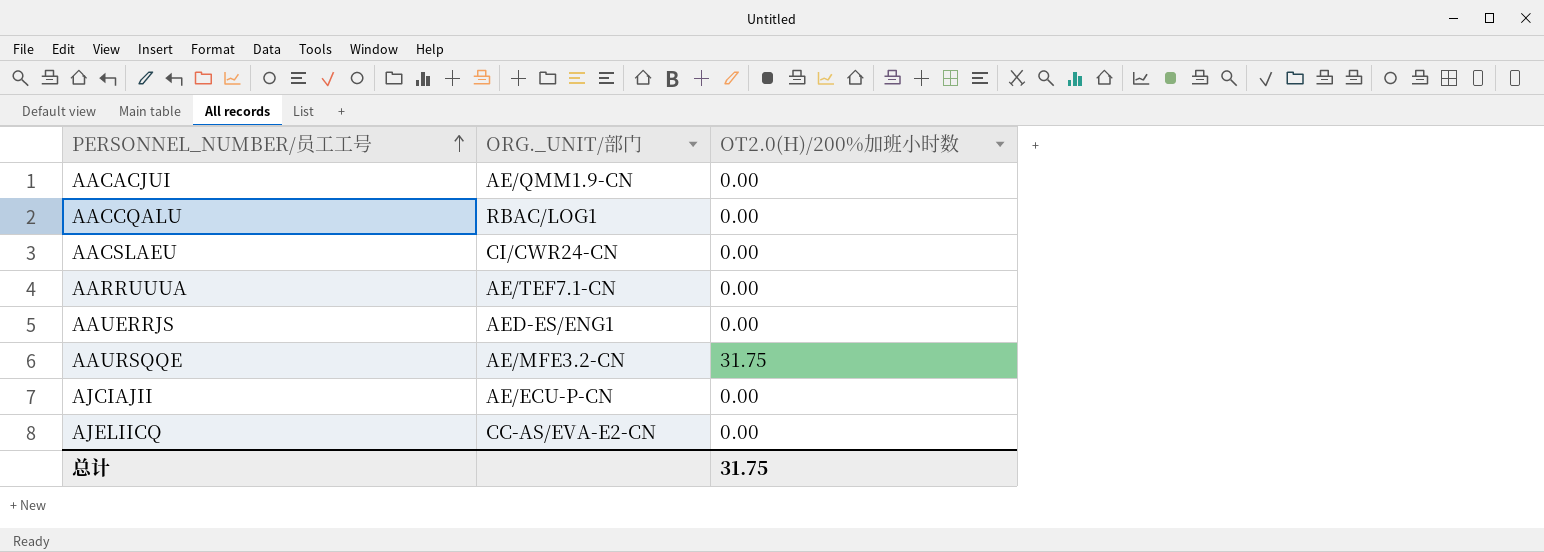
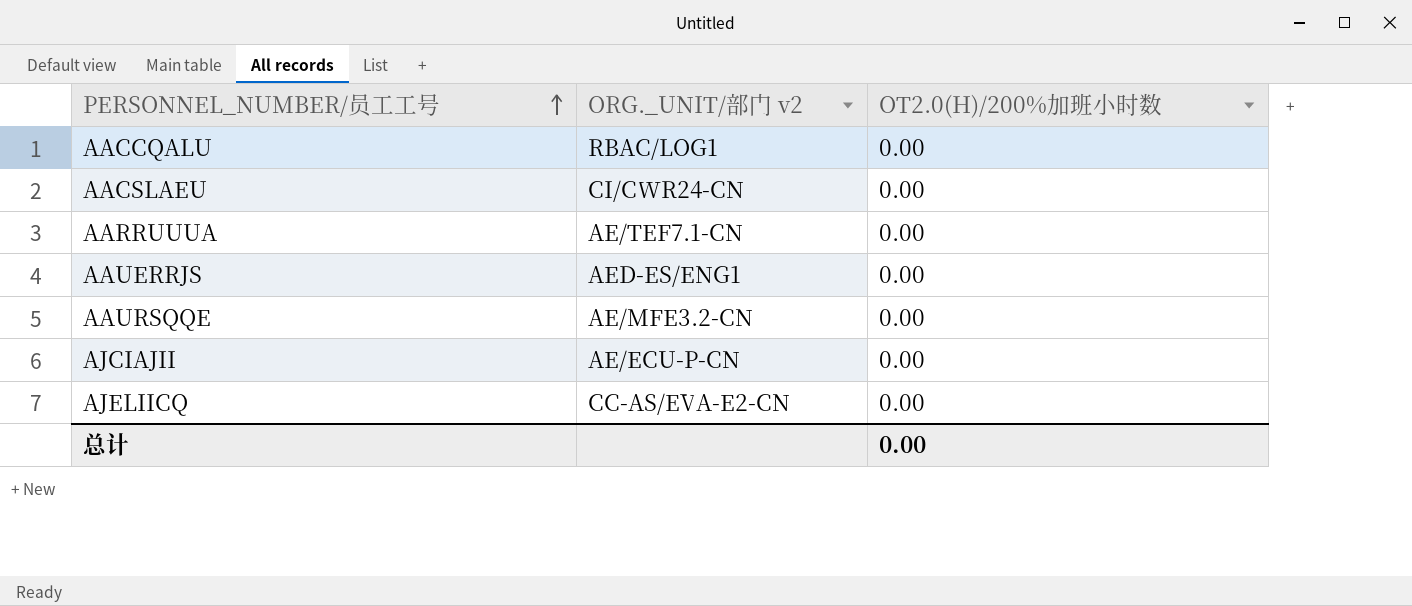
column name: ORG._UNIT/部门 -> ORG._UNIT/部门 v2
row AACACJUI: AE/QMM1.9-CN | 0.00 -> none
AAURSQQE | OT2.0(H)/200%加班小时数: 31.75 -> 0.00
总计 | OT2.0(H)/200%加班小时数: 31.75 -> 0.00

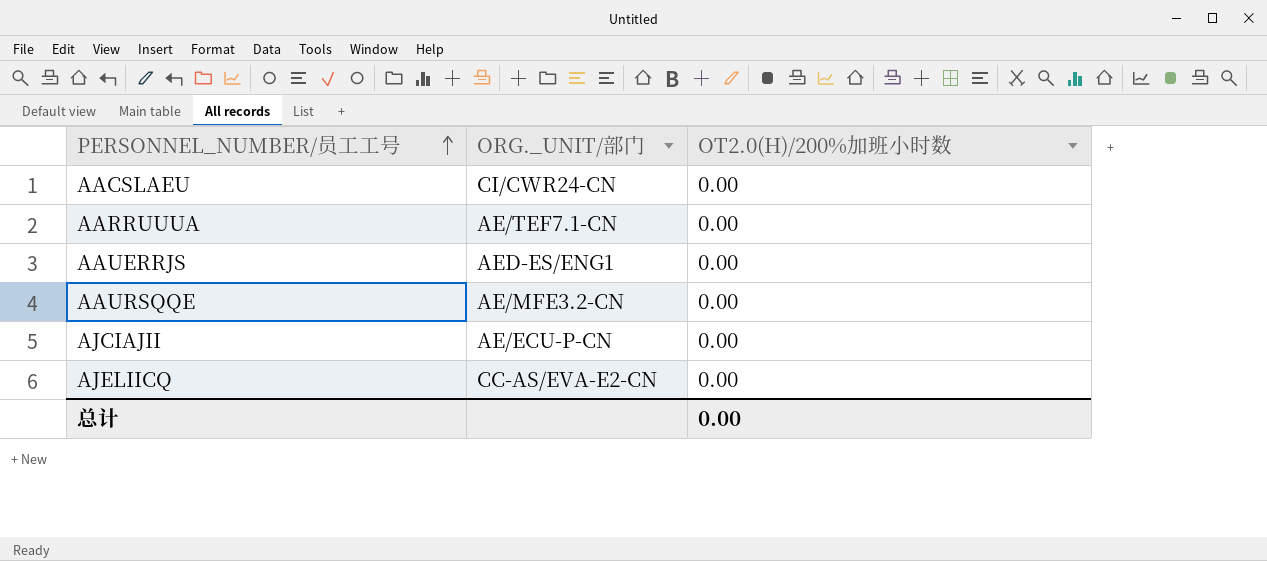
column name: ORG._UNIT/部门 v2 -> ORG._UNIT/部门
row AACCQALU: RBAC/LOG1 | 0.00 -> none

